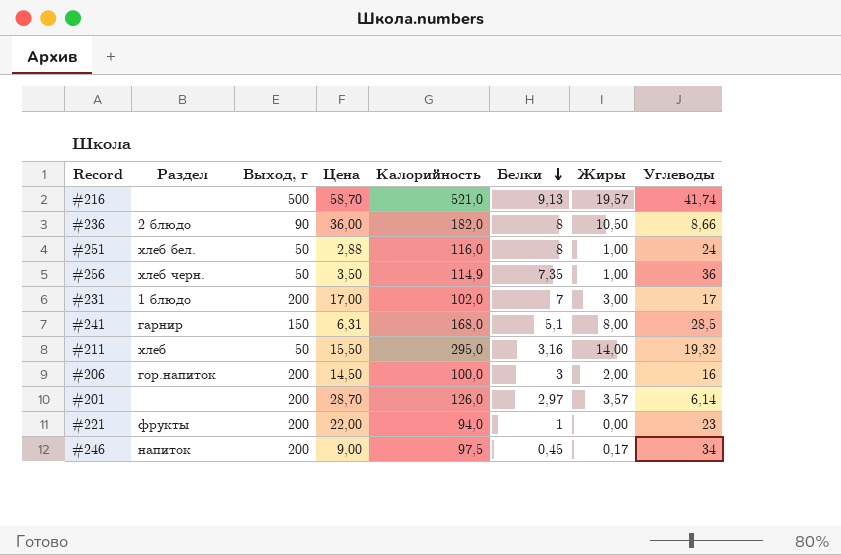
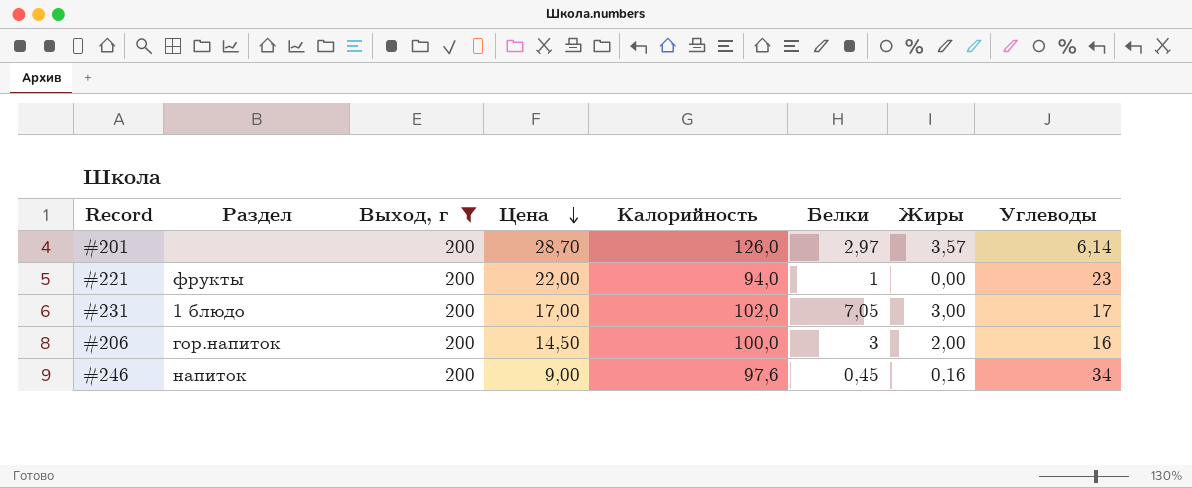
filter: none -> Выход, г = 200
row order: Белки descending -> Цена descending
#231 | Белки: 7 -> 7,05
#246 | Калорийность: 97,5 -> 97,6
#246 | Жиры: 0,17 -> 0,16

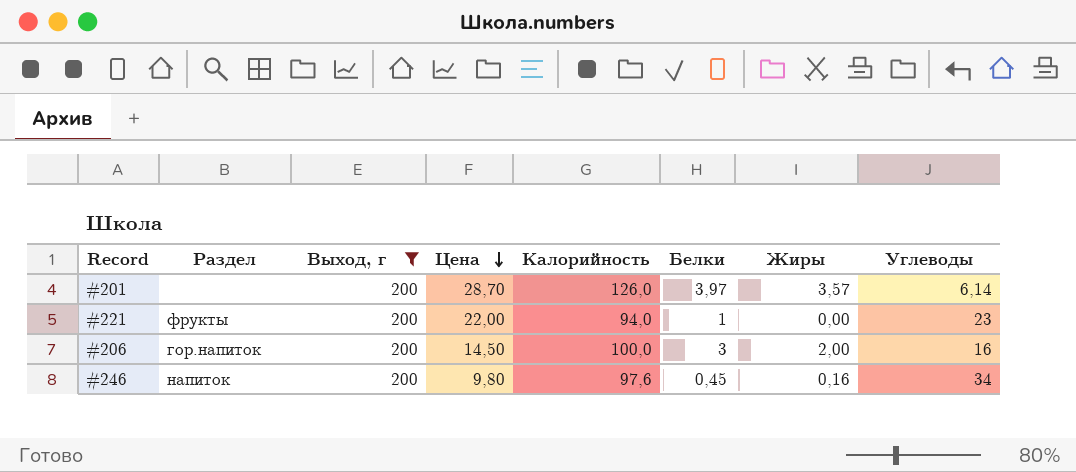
row #231: 1 блюдо | 200 | 17,00 | 102,0 | 7,05 | 3,00 | 17 -> none
#201 | Белки: 2,97 -> 3,97
#246 | Цена: 9,00 -> 9,80

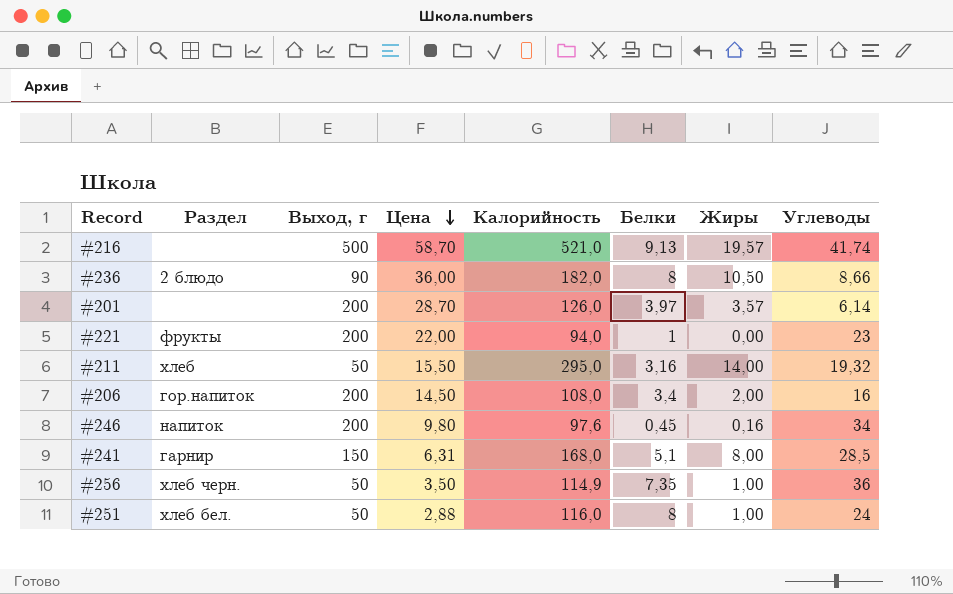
filter: Выход, г = 200 -> none
#206 | Калорийность: 100,0 -> 108,0
#206 | Белки: 3 -> 3,4

